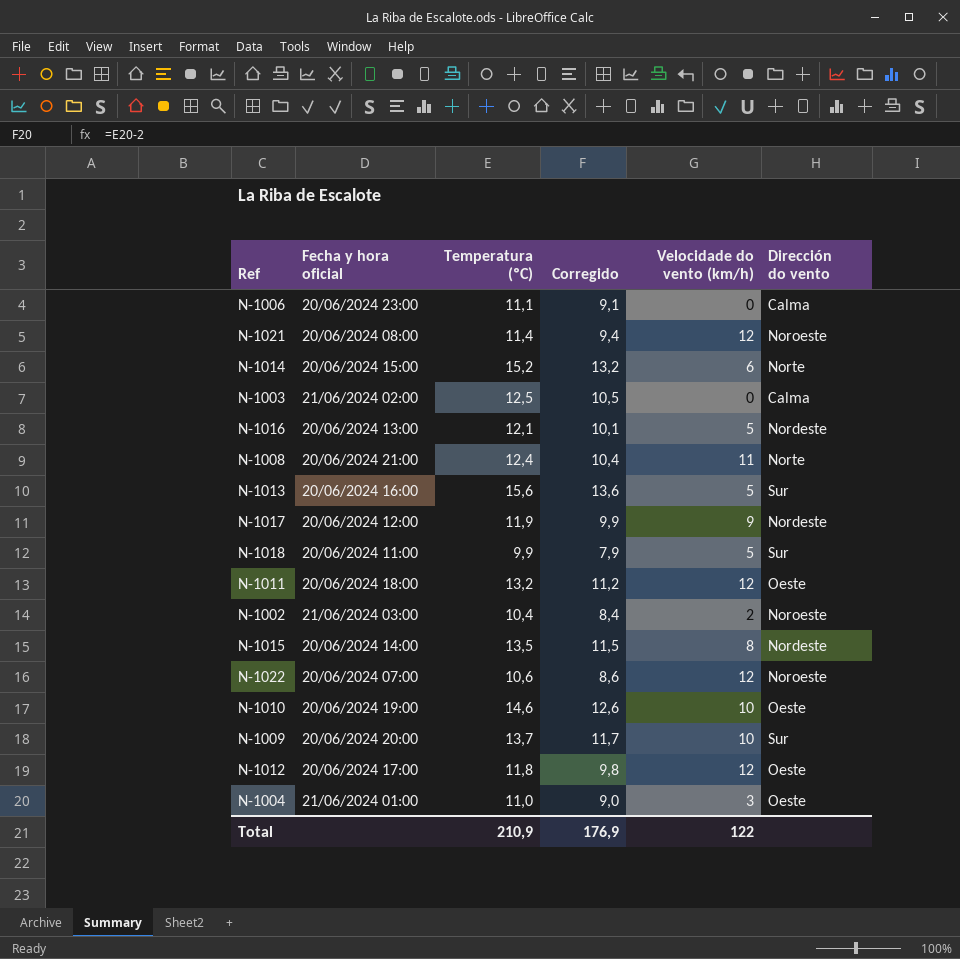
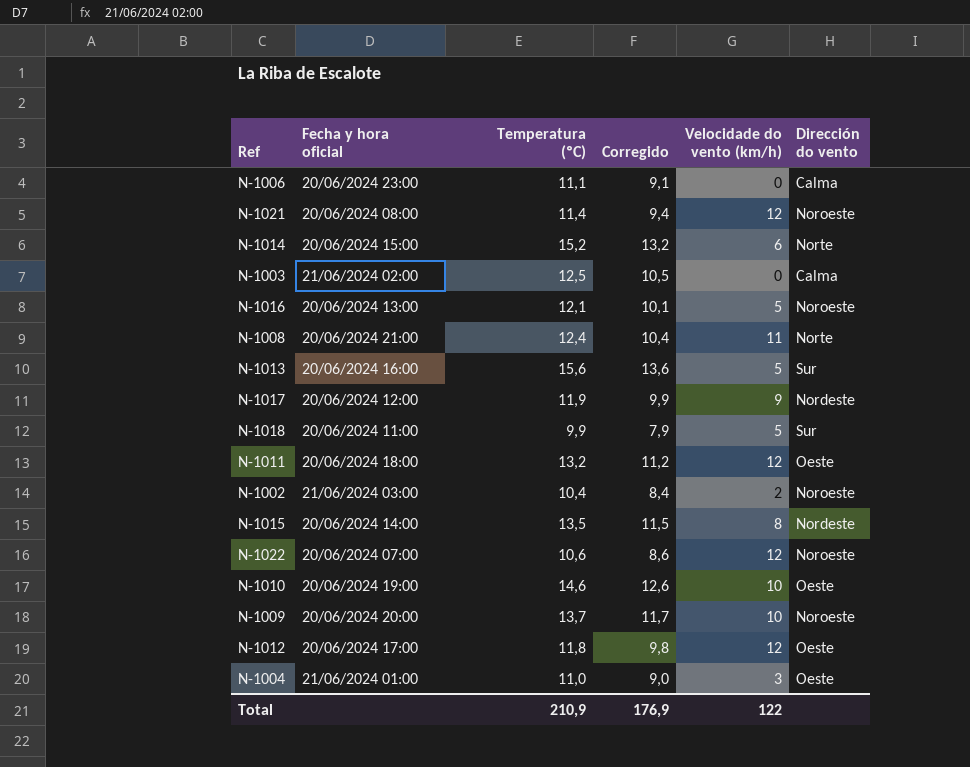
N-1016 | Dirección do vento: Nordeste -> Noroeste
N-1009 | Dirección do vento: Sur -> Noroeste

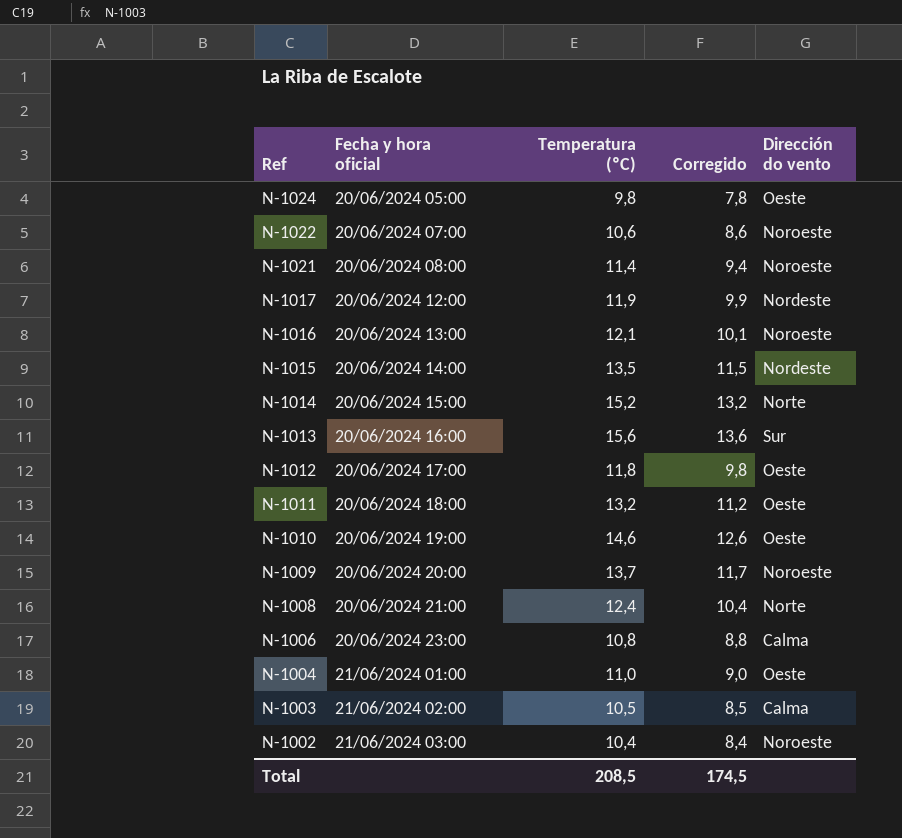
row order: none -> Ref descending
column Velocidade do vento (km/h) | position: 5 -> none
row N-1018: 20/06/2024 11:00 | 9,9 | 7,9 | 5 | Sur -> none
row N-1024: none -> 20/06/2024 05:00 | 9,8 | 7,8 | Oeste
N-1006 | Temperatura (ºC): 11,1 -> 10,8
N-1006 | Corregido: 9,1 -> 8,8
N-1003 | Temperatura (ºC): 12,5 -> 10,5
N-1003 | Corregido: 10,5 -> 8,5
Total | Temperatura (ºC): 210,9 -> 208,5
Total | Corregido: 176,9 -> 174,5

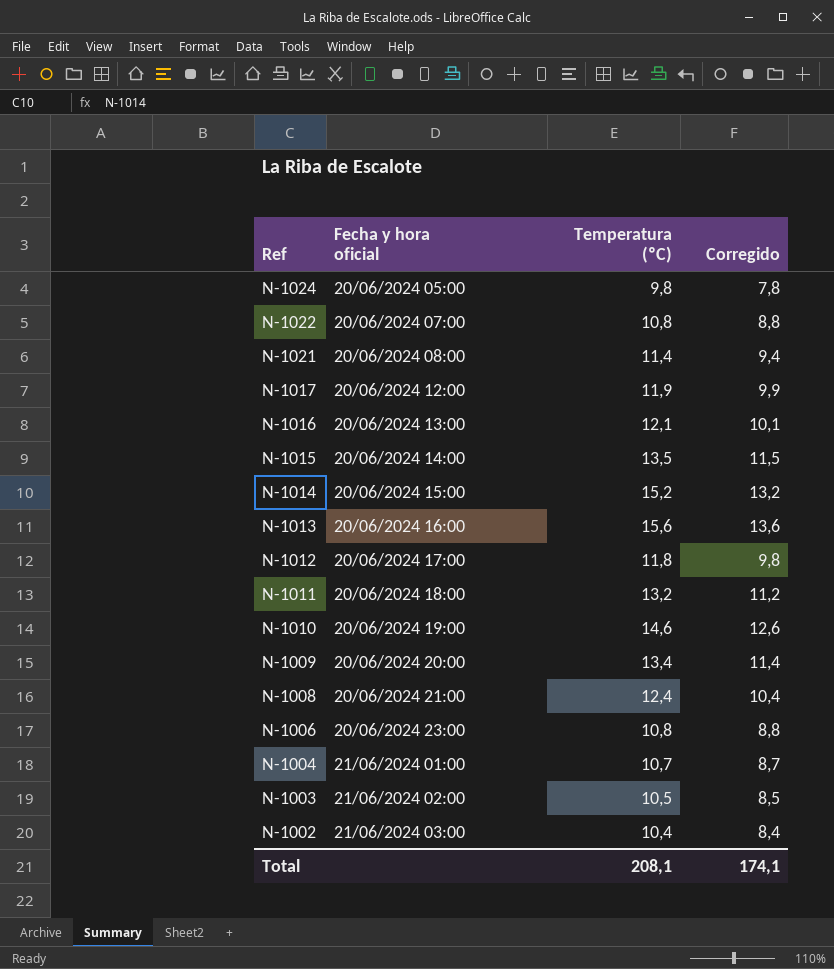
column Dirección do vento | position: 5 -> none
N-1022 | Temperatura (ºC): 10,6 -> 10,8
N-1022 | Corregido: 8,6 -> 8,8
N-1009 | Temperatura (ºC): 13,7 -> 13,4
N-1009 | Corregido: 11,7 -> 11,4
N-1004 | Temperatura (ºC): 11,0 -> 10,7
N-1004 | Corregido: 9,0 -> 8,7
Total | Temperatura (ºC): 208,5 -> 208,1
Total | Corregido: 174,5 -> 174,1

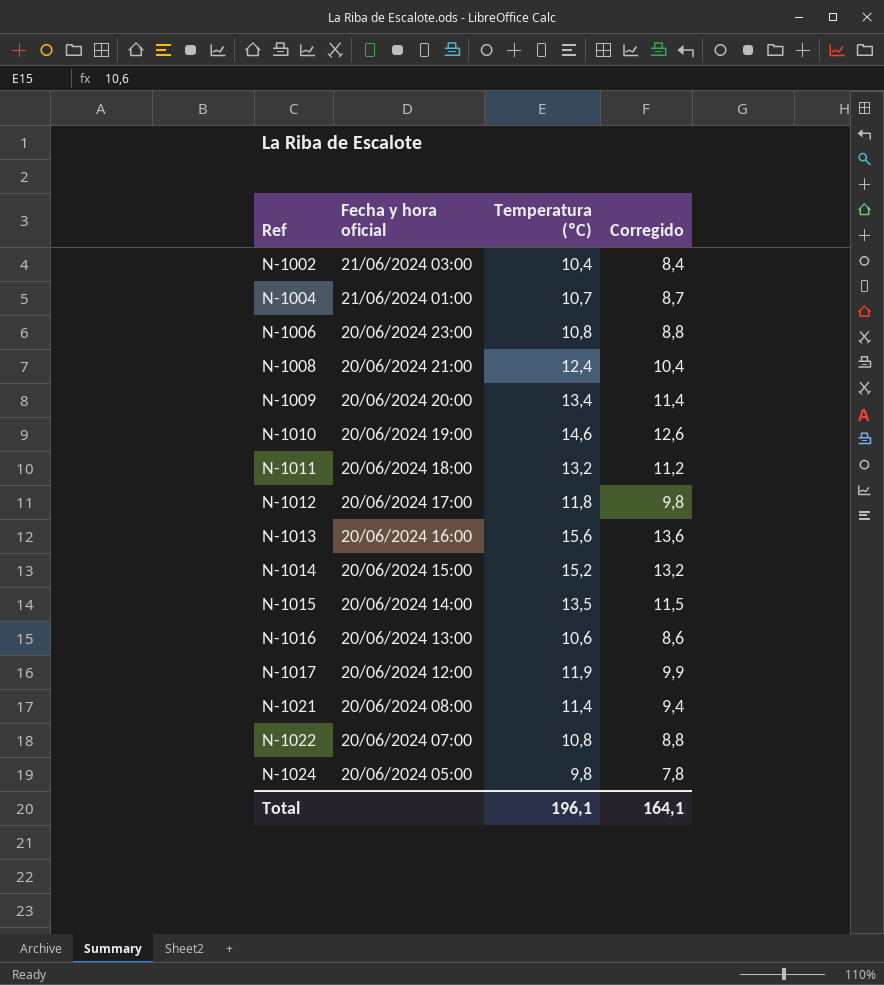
row order: Ref descending -> Ref ascending
row N-1003: 21/06/2024 02:00 | 10,5 | 8,5 -> none
N-1016 | Temperatura (ºC): 12,1 -> 10,6
N-1016 | Corregido: 10,1 -> 8,6
Total | Temperatura (ºC): 208,1 -> 196,1
Total | Corregido: 174,1 -> 164,1

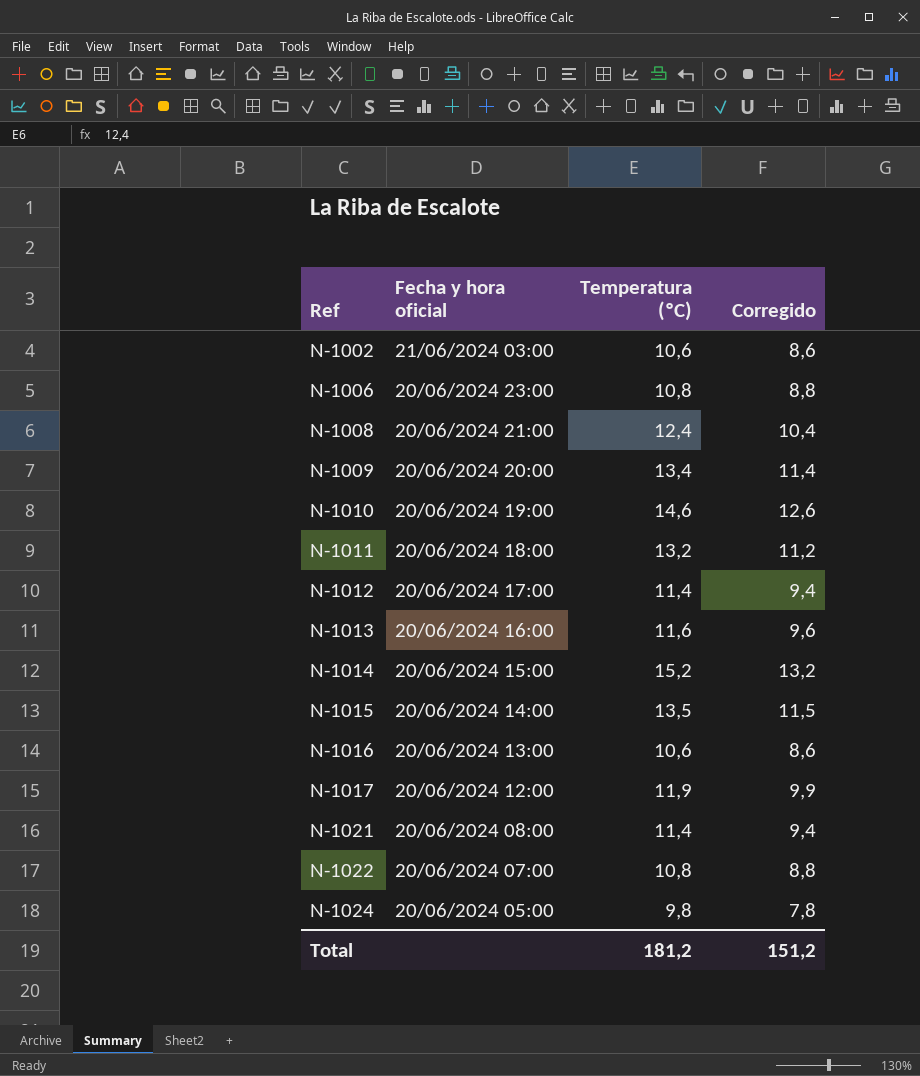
row N-1004: 21/06/2024 01:00 | 10,7 | 8,7 -> none
N-1002 | Temperatura (ºC): 10,4 -> 10,6
N-1002 | Corregido: 8,4 -> 8,6
N-1012 | Temperatura (ºC): 11,8 -> 11,4
N-1012 | Corregido: 9,8 -> 9,4
N-1013 | Temperatura (ºC): 15,6 -> 11,6
N-1013 | Corregido: 13,6 -> 9,6
Total | Temperatura (ºC): 196,1 -> 181,2
Total | Corregido: 164,1 -> 151,2

